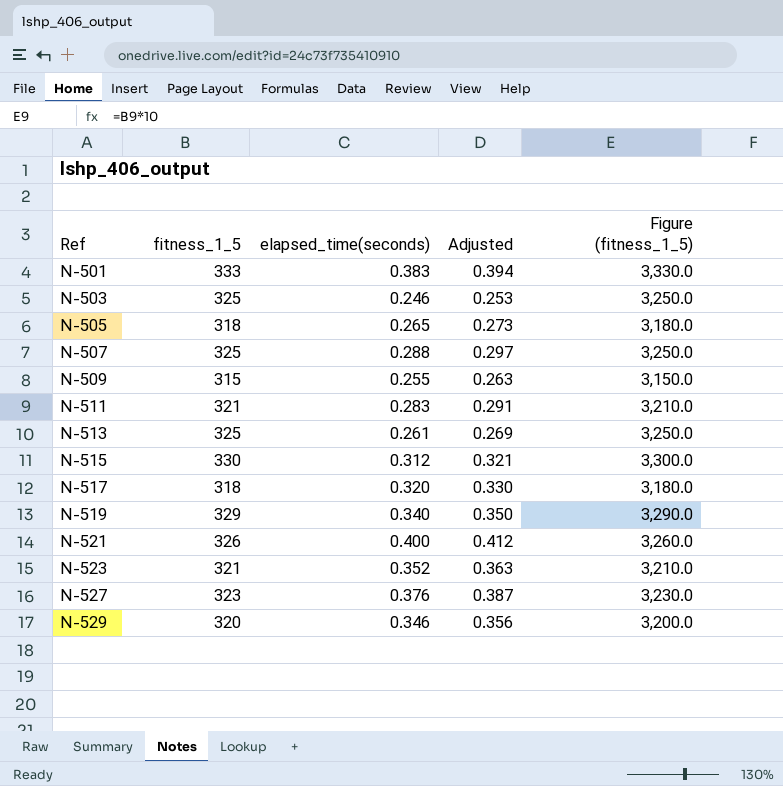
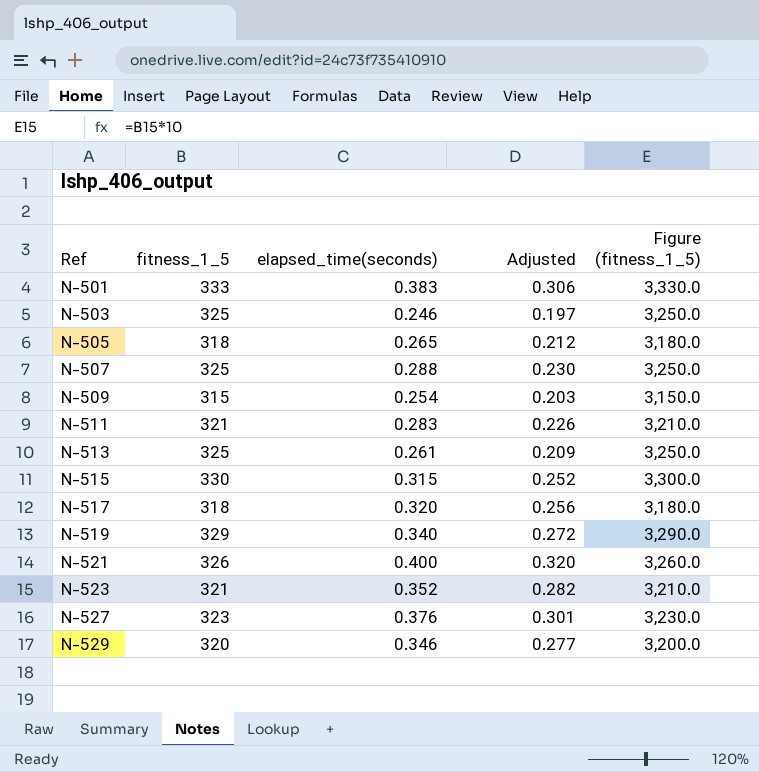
column Adjusted | formula: [elapsed_time(seconds)] * 1.03 -> [elapsed_time(seconds)] * 0.8
N-509 | elapsed_time(seconds): 0.255 -> 0.254
N-515 | elapsed_time(seconds): 0.312 -> 0.315

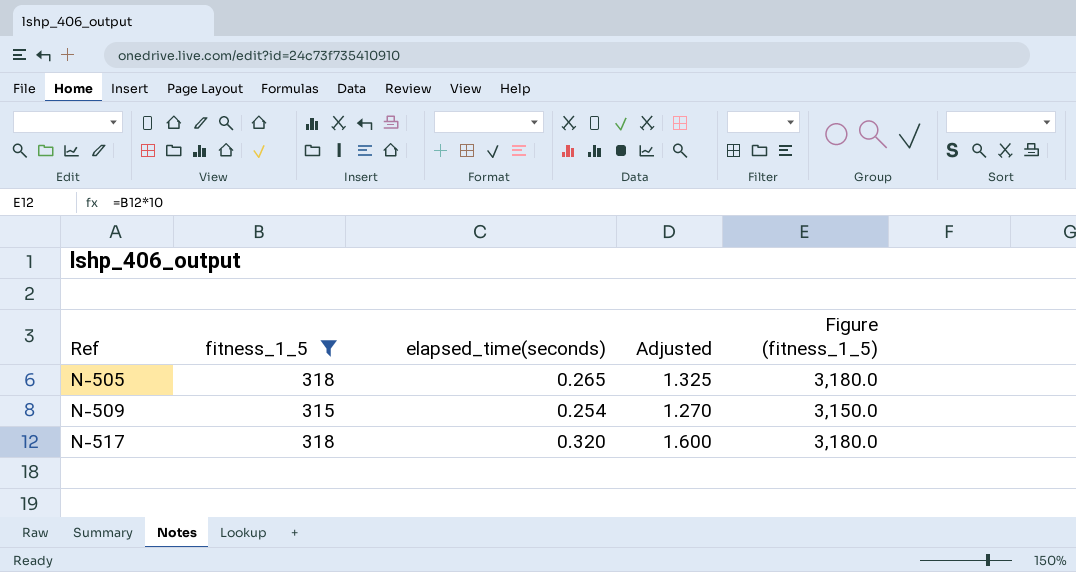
filter: none -> fitness_1_5 <= 318
column Adjusted | formula: [elapsed_time(seconds)] * 0.8 -> [elapsed_time(seconds)] * 5

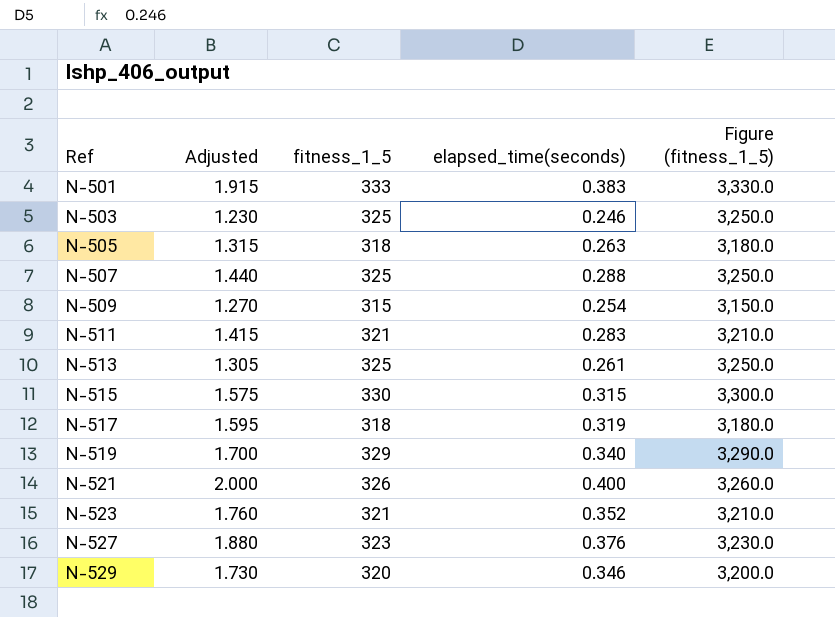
filter: fitness_1_5 <= 318 -> none
column Adjusted | position: 4 -> 2
N-505 | Adjusted: 1.325 -> 1.315
N-505 | elapsed_time(seconds): 0.265 -> 0.263
N-517 | Adjusted: 1.600 -> 1.595
N-517 | elapsed_time(seconds): 0.320 -> 0.319

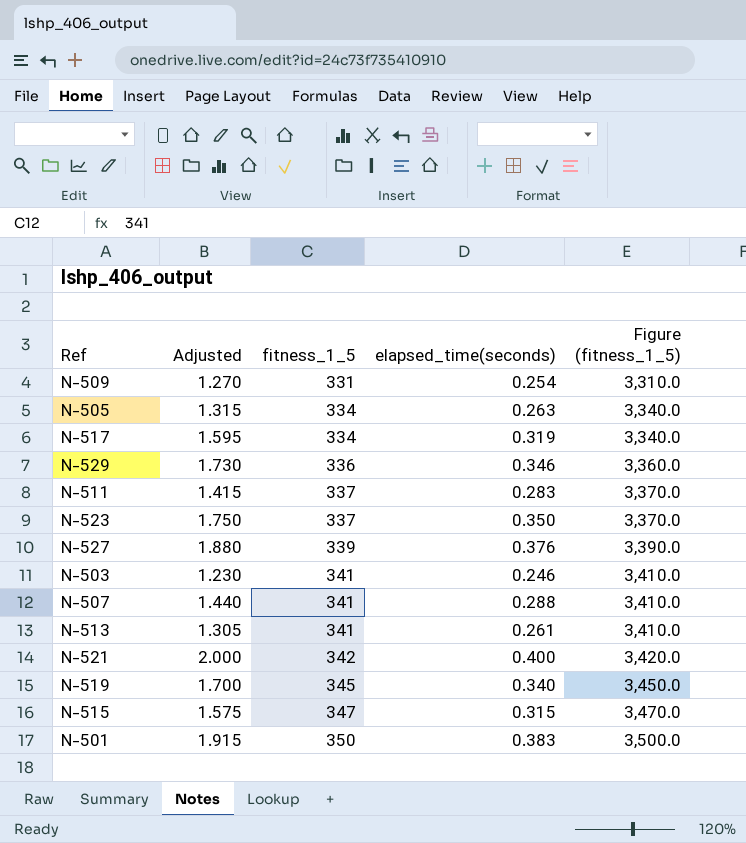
row order: Ref ascending -> fitness_1_5 ascending
N-509 | fitness_1_5: 315 -> 331
N-509 | Figure (fitness_1_5): 3,150.0 -> 3,310.0
N-505 | fitness_1_5: 318 -> 334
N-505 | Figure (fitness_1_5): 3,180.0 -> 3,340.0
N-517 | fitness_1_5: 318 -> 334
N-517 | Figure (fitness_1_5): 3,180.0 -> 3,340.0
N-529 | fitness_1_5: 320 -> 336
N-529 | Figure (fitness_1_5): 3,200.0 -> 3,360.0
N-511 | fitness_1_5: 321 -> 337
N-511 | Figure (fitness_1_5): 3,210.0 -> 3,370.0
N-523 | Adjusted: 1.760 -> 1.750
N-523 | fitness_1_5: 321 -> 337
N-523 | elapsed_time(seconds): 0.352 -> 0.350
N-523 | Figure (fitness_1_5): 3,210.0 -> 3,370.0
N-527 | fitness_1_5: 323 -> 339
N-527 | Figure (fitness_1_5): 3,230.0 -> 3,390.0
N-503 | fitness_1_5: 325 -> 341
N-503 | Figure (fitness_1_5): 3,250.0 -> 3,410.0
N-507 | fitness_1_5: 325 -> 341
N-507 | Figure (fitness_1_5): 3,250.0 -> 3,410.0
N-513 | fitness_1_5: 325 -> 341
N-513 | Figure (fitness_1_5): 3,250.0 -> 3,410.0
N-521 | fitness_1_5: 326 -> 342
N-521 | Figure (fitness_1_5): 3,260.0 -> 3,420.0
N-519 | fitness_1_5: 329 -> 345
N-519 | Figure (fitness_1_5): 3,290.0 -> 3,450.0
N-515 | fitness_1_5: 330 -> 347
N-515 | Figure (fitness_1_5): 3,300.0 -> 3,470.0
N-501 | fitness_1_5: 333 -> 350
N-501 | Figure (fitness_1_5): 3,330.0 -> 3,500.0

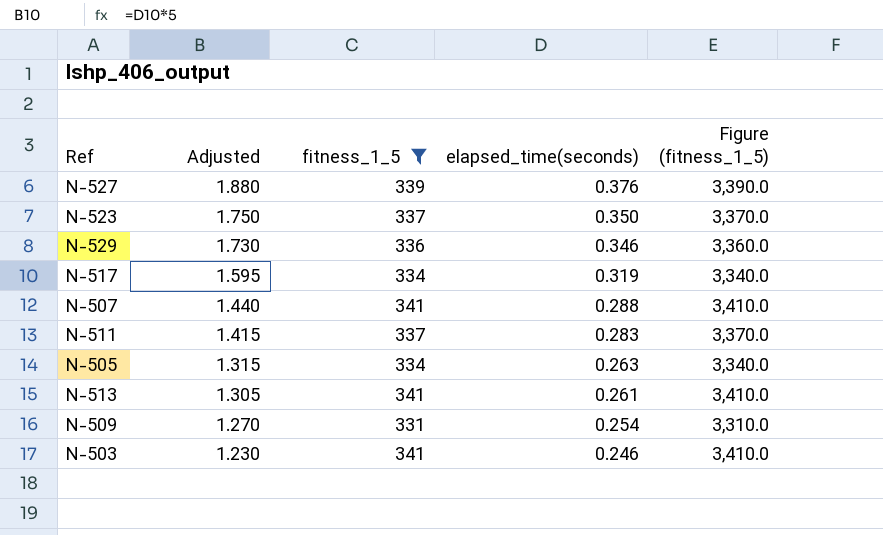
filter: none -> fitness_1_5 <= 341
row order: fitness_1_5 ascending -> Adjusted descending

